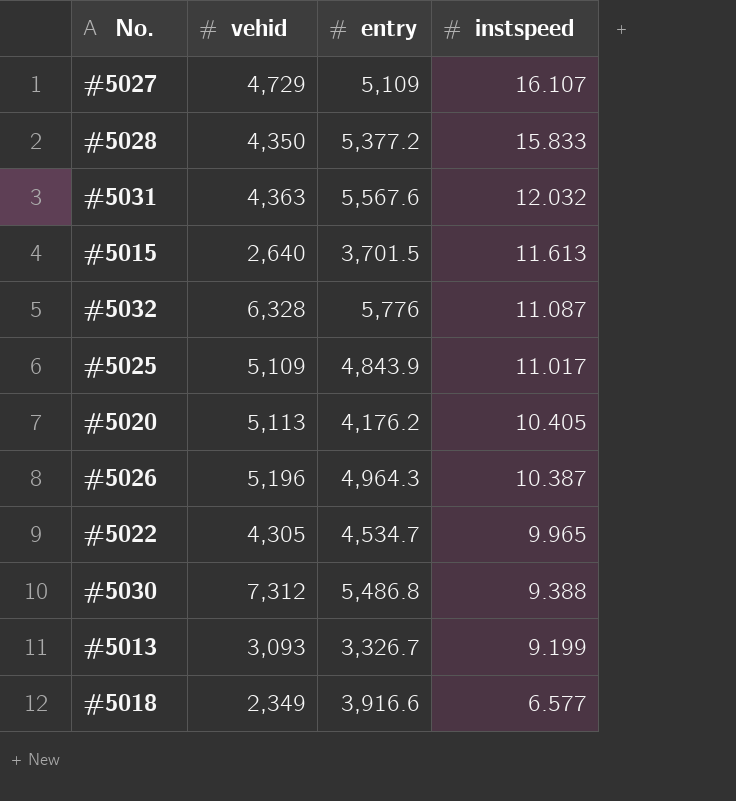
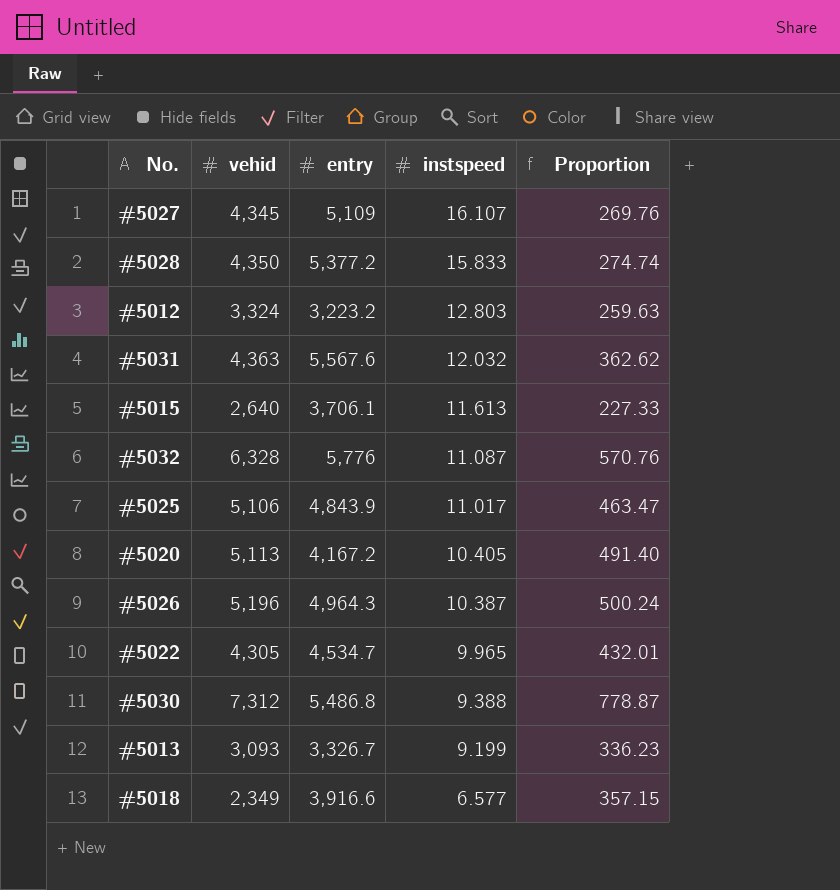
column Proportion | formula: none -> [vehid] / [instspeed]
#5027 | vehid: 4,729 -> 4,345
row #5012: none -> 3,324 | 3,223.2 | 12.803 | 259.63
#5015 | entry: 3,701.5 -> 3,706.1
#5025 | vehid: 5,109 -> 5,106
#5020 | entry: 4,176.2 -> 4,167.2

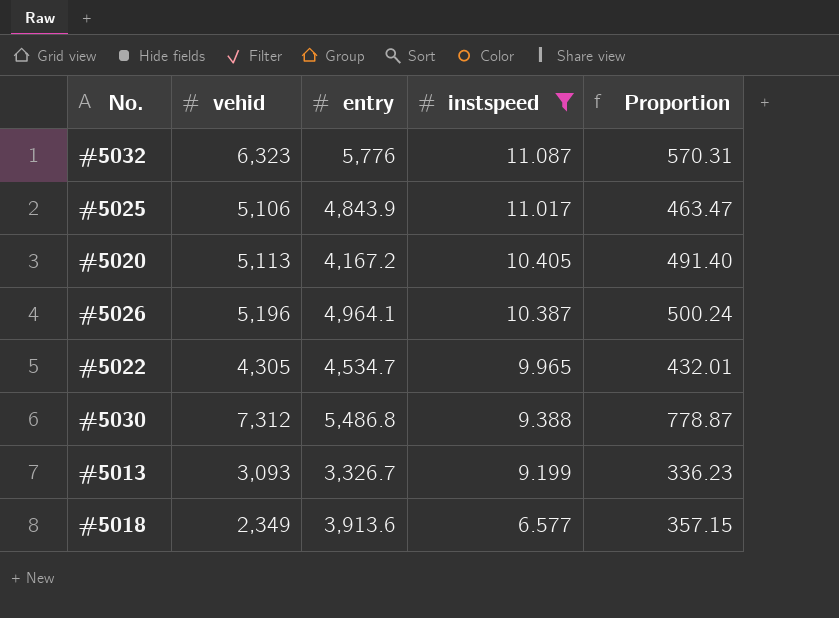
filter: none -> instspeed <= 11.087
#5032 | vehid: 6,328 -> 6,323
#5032 | Proportion: 570.76 -> 570.31
#5026 | entry: 4,964.3 -> 4,964.1
#5018 | entry: 3,916.6 -> 3,913.6

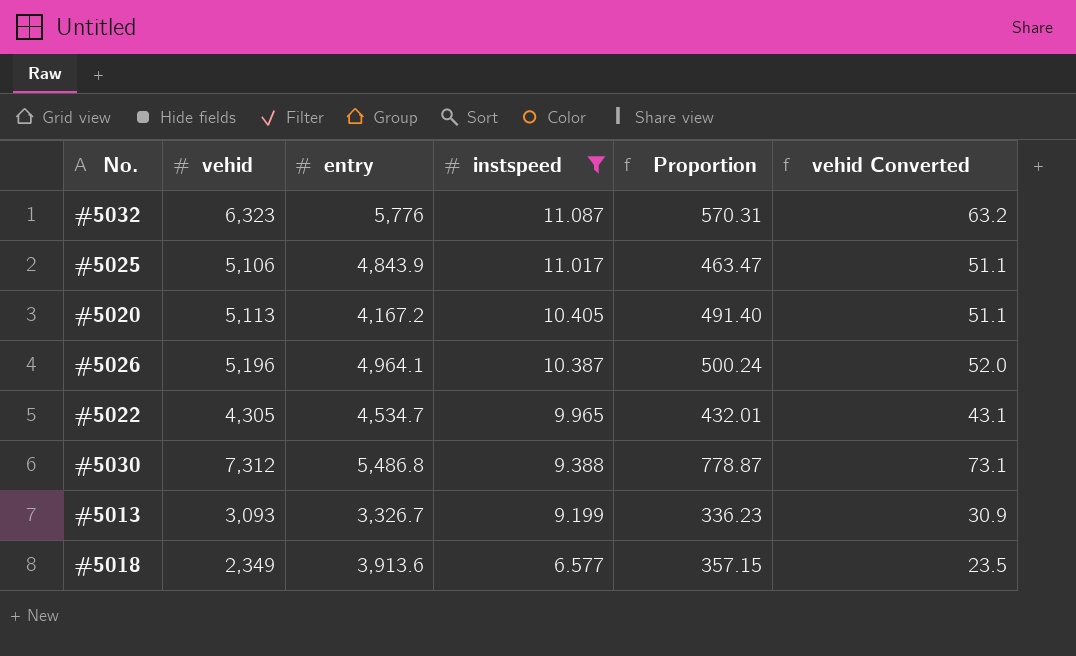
column vehid Converted | formula: none -> [vehid] * 0.01

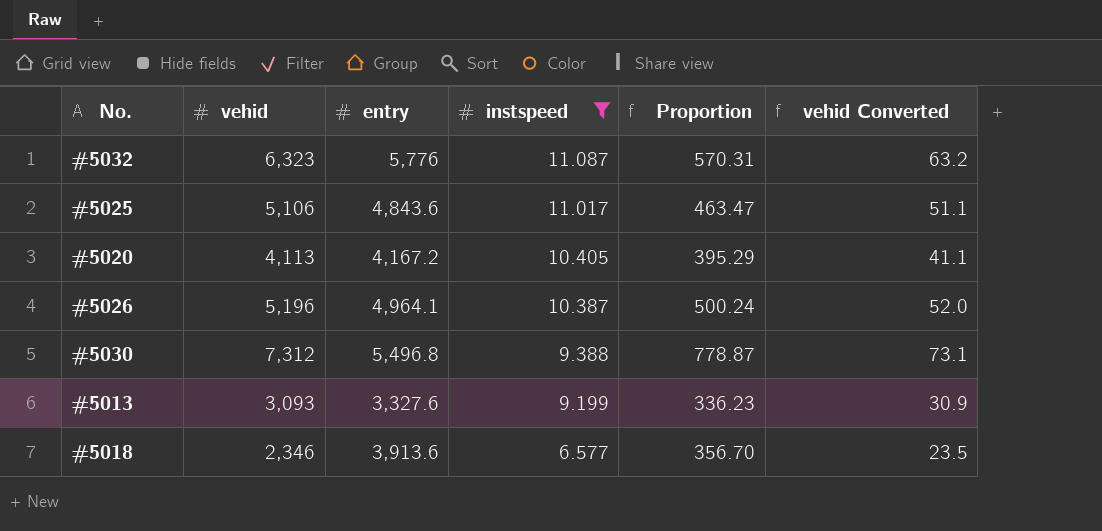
row #5022: 4,305 | 4,534.7 | 9.965 | 432.01 | 43.1 -> none
#5025 | entry: 4,843.9 -> 4,843.6
#5020 | vehid: 5,113 -> 4,113
#5020 | Proportion: 491.40 -> 395.29
#5020 | vehid Converted: 51.1 -> 41.1
#5030 | entry: 5,486.8 -> 5,496.8
#5013 | entry: 3,326.7 -> 3,327.6
#5018 | vehid: 2,349 -> 2,346
#5018 | Proportion: 357.15 -> 356.70

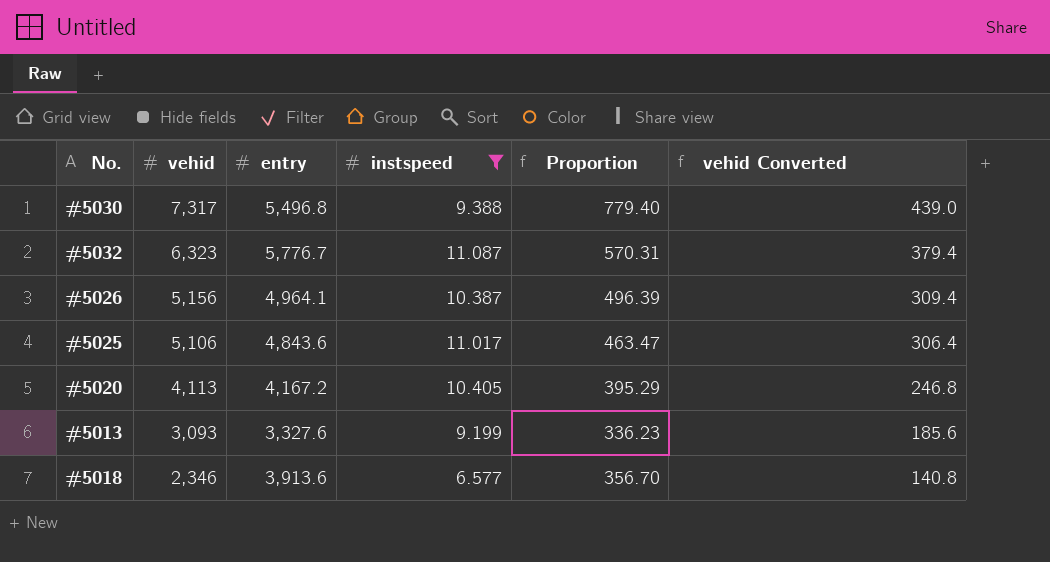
row order: instspeed descending -> vehid descending
column vehid Converted | formula: [vehid] * 0.01 -> [vehid] * 0.06
#5030 | vehid: 7,312 -> 7,317
#5030 | Proportion: 778.87 -> 779.40
#5032 | entry: 5,776 -> 5,776.7
#5026 | vehid: 5,196 -> 5,156
#5026 | Proportion: 500.24 -> 496.39

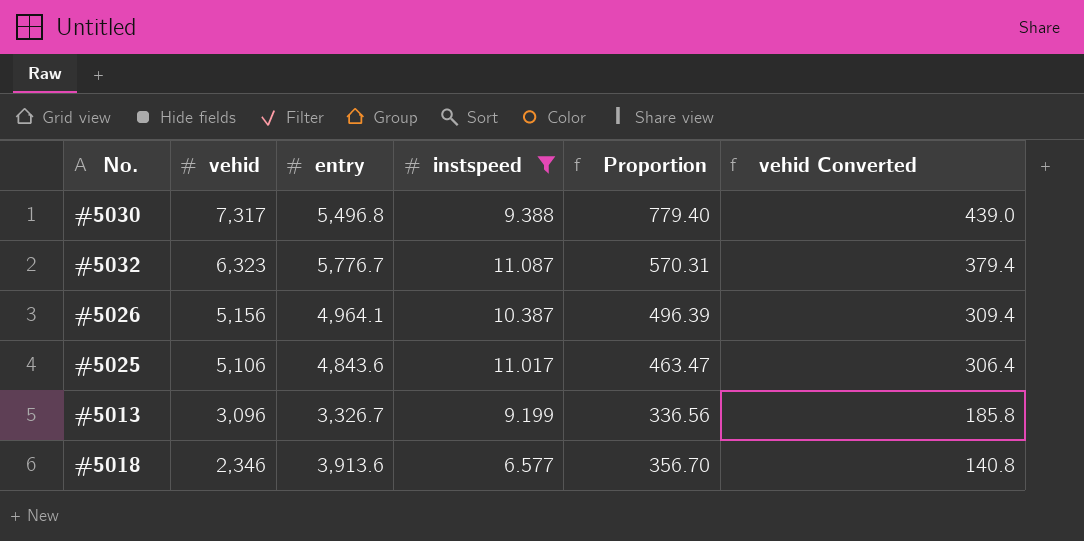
row #5020: 4,113 | 4,167.2 | 10.405 | 395.29 | 246.8 -> none
#5013 | vehid: 3,093 -> 3,096
#5013 | entry: 3,327.6 -> 3,326.7
#5013 | Proportion: 336.23 -> 336.56
#5013 | vehid Converted: 185.6 -> 185.8

